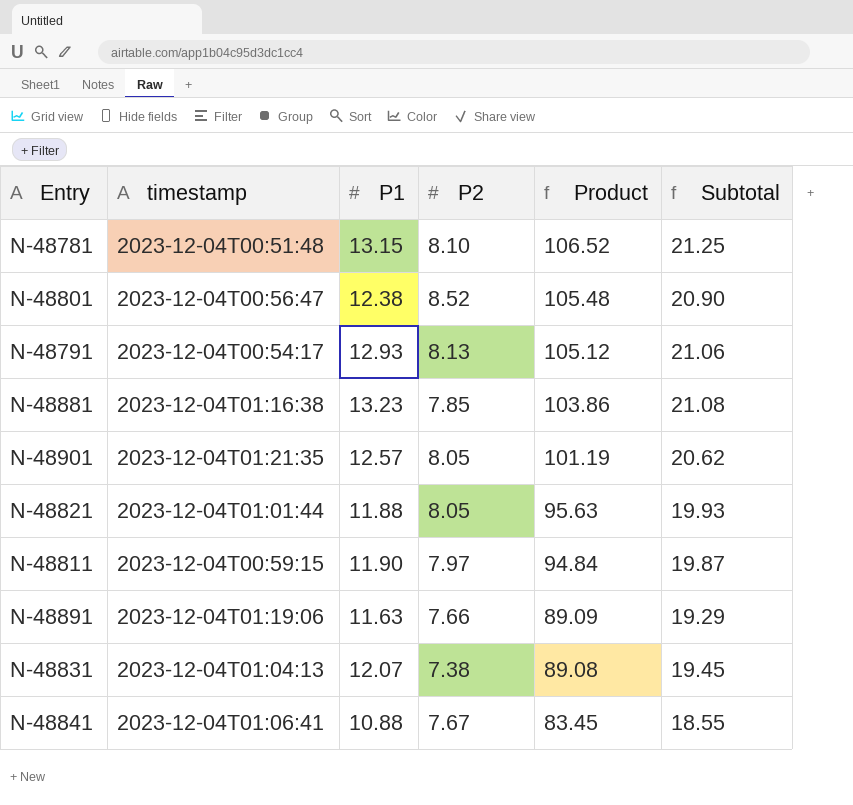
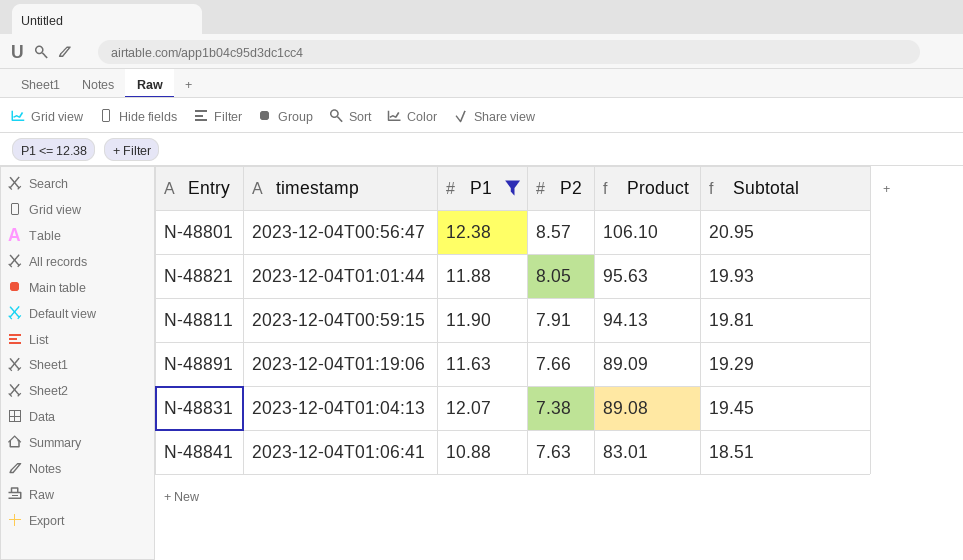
filter: none -> P1 <= 12.38
N-48801 | P2: 8.52 -> 8.57
N-48801 | Product: 105.48 -> 106.10
N-48801 | Subtotal: 20.90 -> 20.95
N-48811 | P2: 7.97 -> 7.91
N-48811 | Product: 94.84 -> 94.13
N-48811 | Subtotal: 19.87 -> 19.81
N-48841 | P2: 7.67 -> 7.63
N-48841 | Product: 83.45 -> 83.01
N-48841 | Subtotal: 18.55 -> 18.51

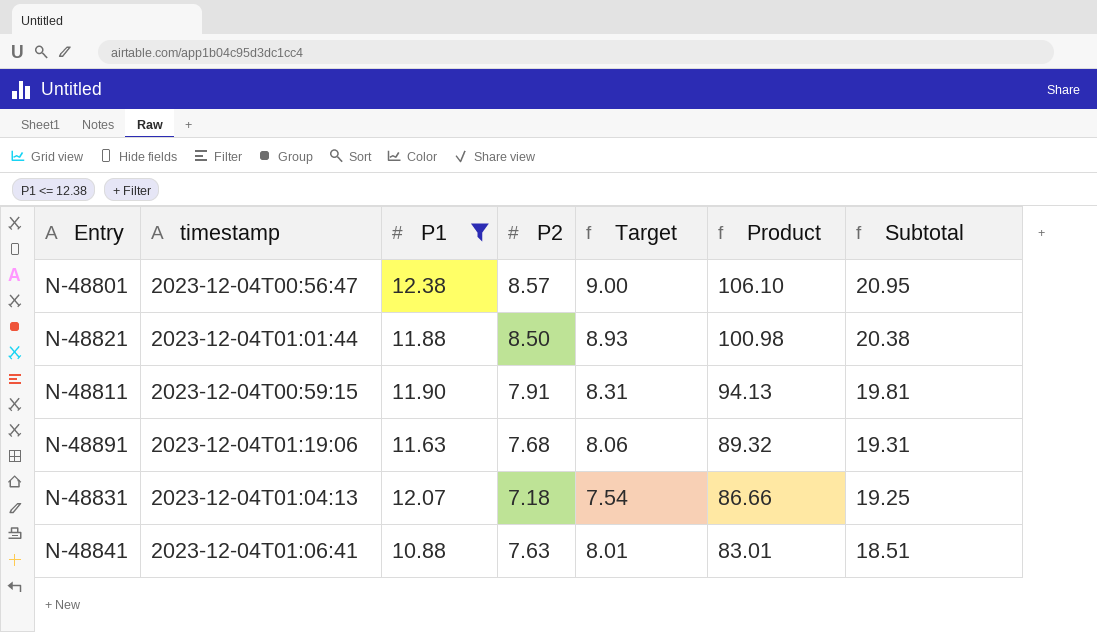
column Target | formula: none -> [P2] * 1.05
N-48821 | P2: 8.05 -> 8.50
N-48821 | Product: 95.63 -> 100.98
N-48821 | Subtotal: 19.93 -> 20.38
N-48891 | P2: 7.66 -> 7.68
N-48891 | Product: 89.09 -> 89.32
N-48891 | Subtotal: 19.29 -> 19.31
N-48831 | P2: 7.38 -> 7.18
N-48831 | Product: 89.08 -> 86.66
N-48831 | Subtotal: 19.45 -> 19.25

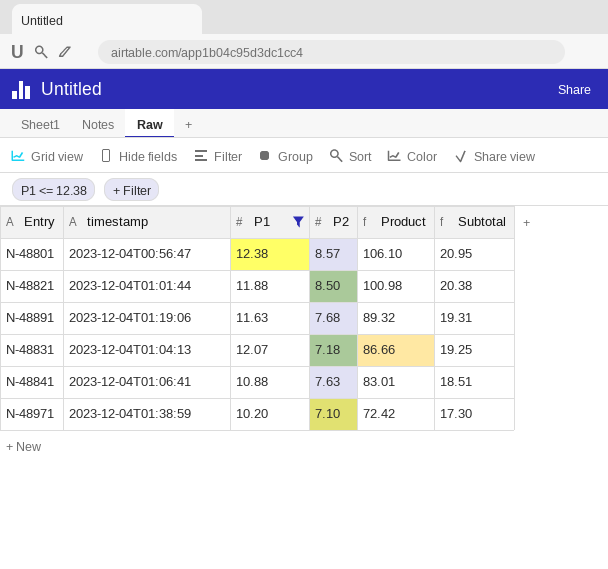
column Target | formula: [P2] * 1.05 -> none
row N-48811: 2023-12-04T00:59:15 | 11.90 | 7.91 | 8.31 | 94.13 | 19.81 -> none
row N-48971: none -> 2023-12-04T01:38:59 | 10.20 | 7.10 | 72.42 | 17.30

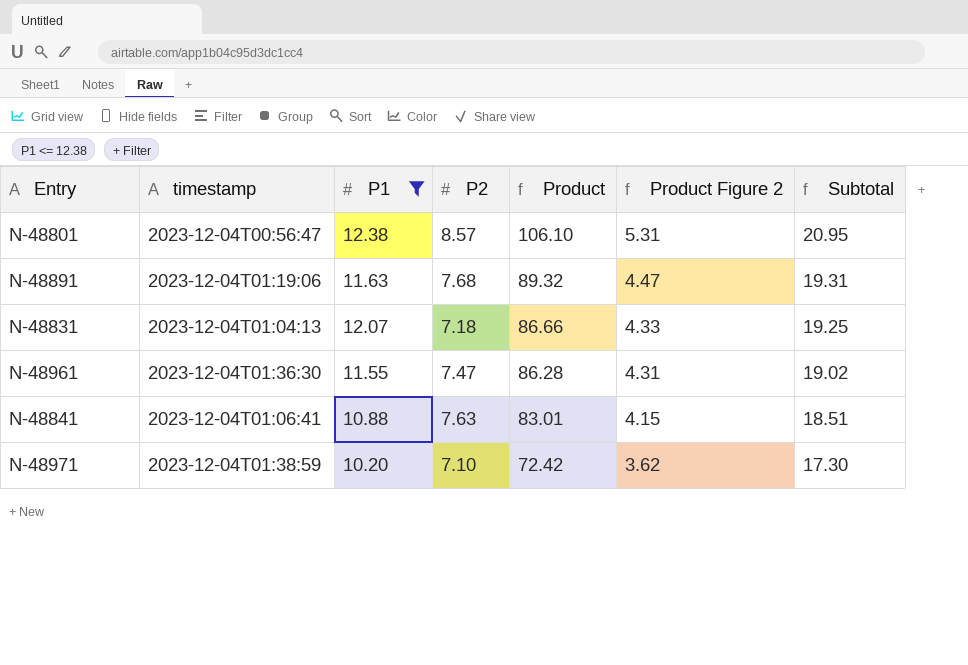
column Product Figure 2 | formula: none -> [Product] * 0.05
row N-48821: 2023-12-04T01:01:44 | 11.88 | 8.50 | 100.98 | 20.38 -> none
row N-48961: none -> 2023-12-04T01:36:30 | 11.55 | 7.47 | 86.28 | 4.31 | 19.02

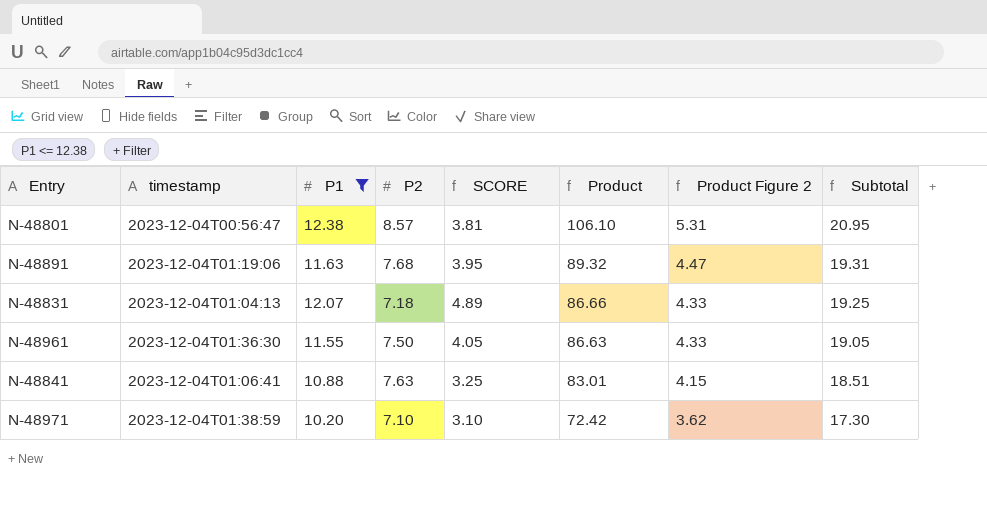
column SCORE | formula: none -> [P1] - [P2]
N-48961 | P2: 7.47 -> 7.50
N-48961 | Product: 86.28 -> 86.63
N-48961 | Product Figure 2: 4.31 -> 4.33
N-48961 | Subtotal: 19.02 -> 19.05

